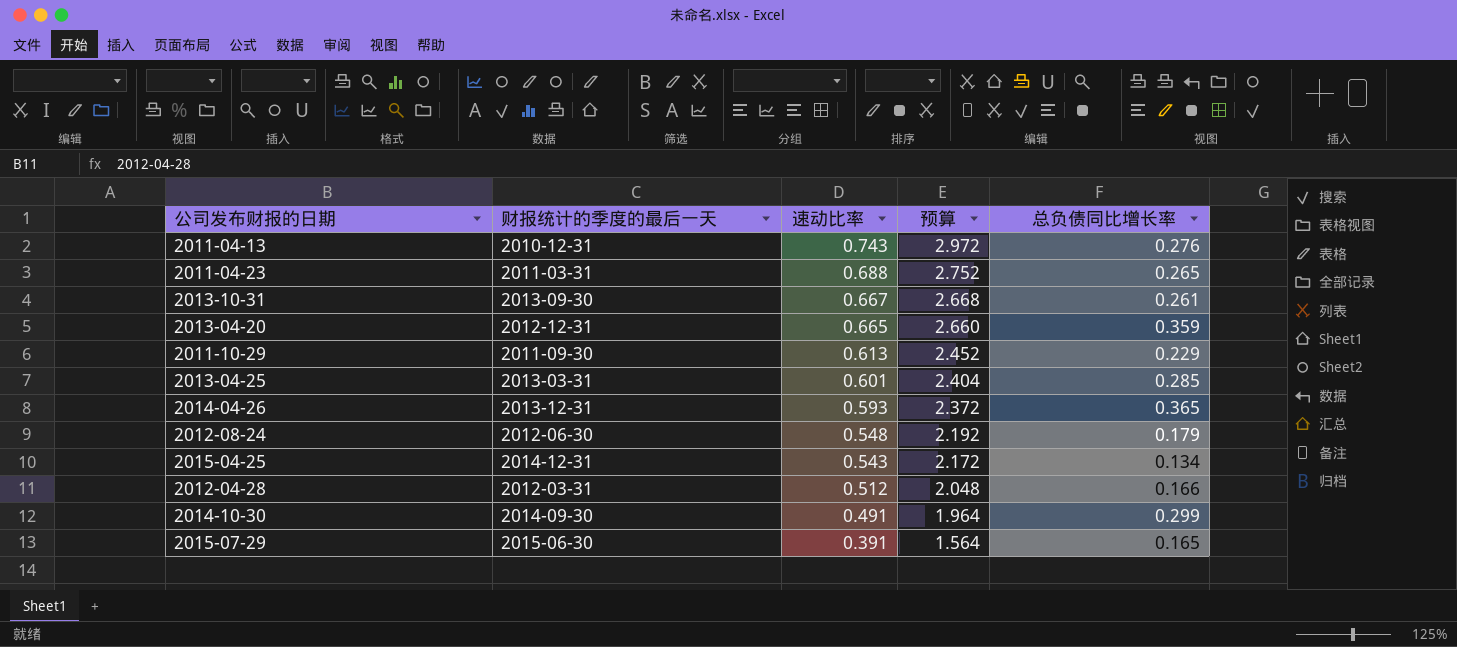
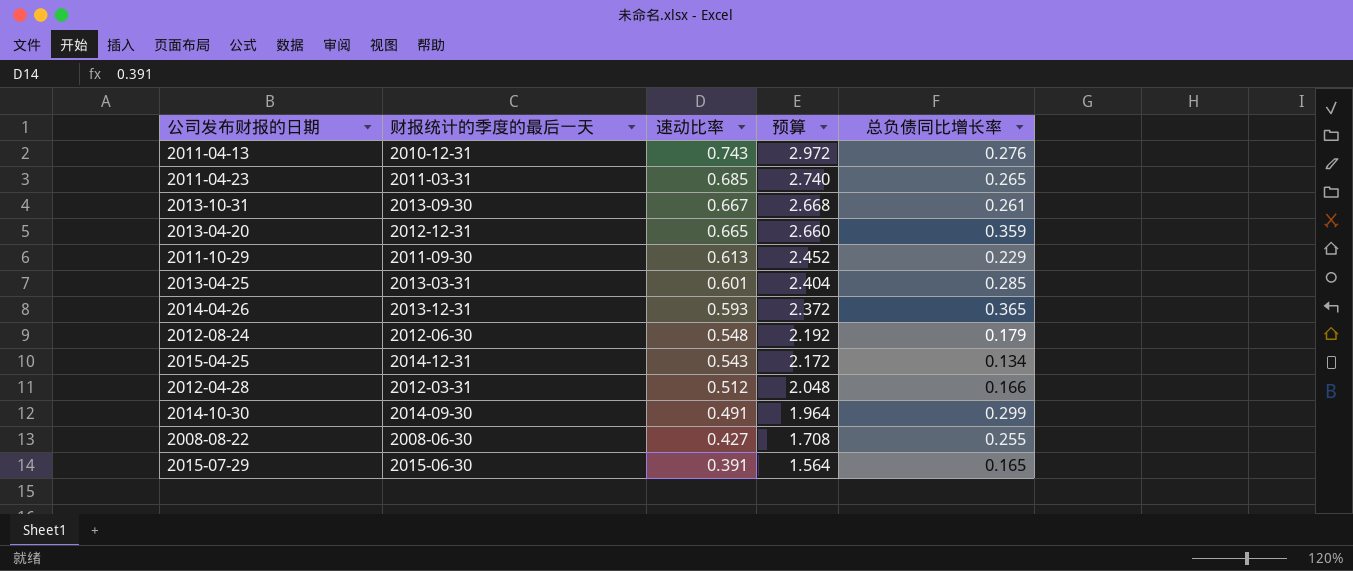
2011-04-23 | 速动比率: 0.688 -> 0.685
2011-04-23 | 预算: 2.752 -> 2.740
row 2008-08-22: none -> 2008-06-30 | 0.427 | 1.708 | 0.255

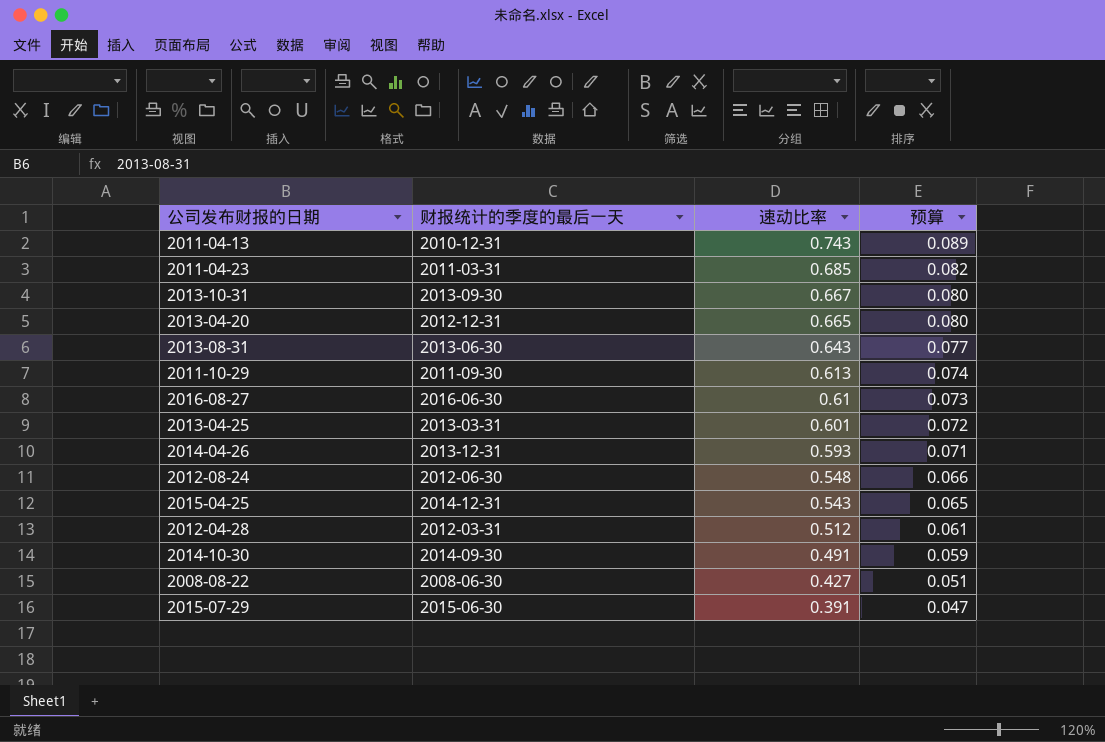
column 总负债同比增长率 | position: 5 -> none
column 预算 | formula: [速动比率] * 4 -> [速动比率] * 0.12
row 2013-08-31: none -> 2013-06-30 | 0.643 | 0.077
row 2016-08-27: none -> 2016-06-30 | 0.61 | 0.073

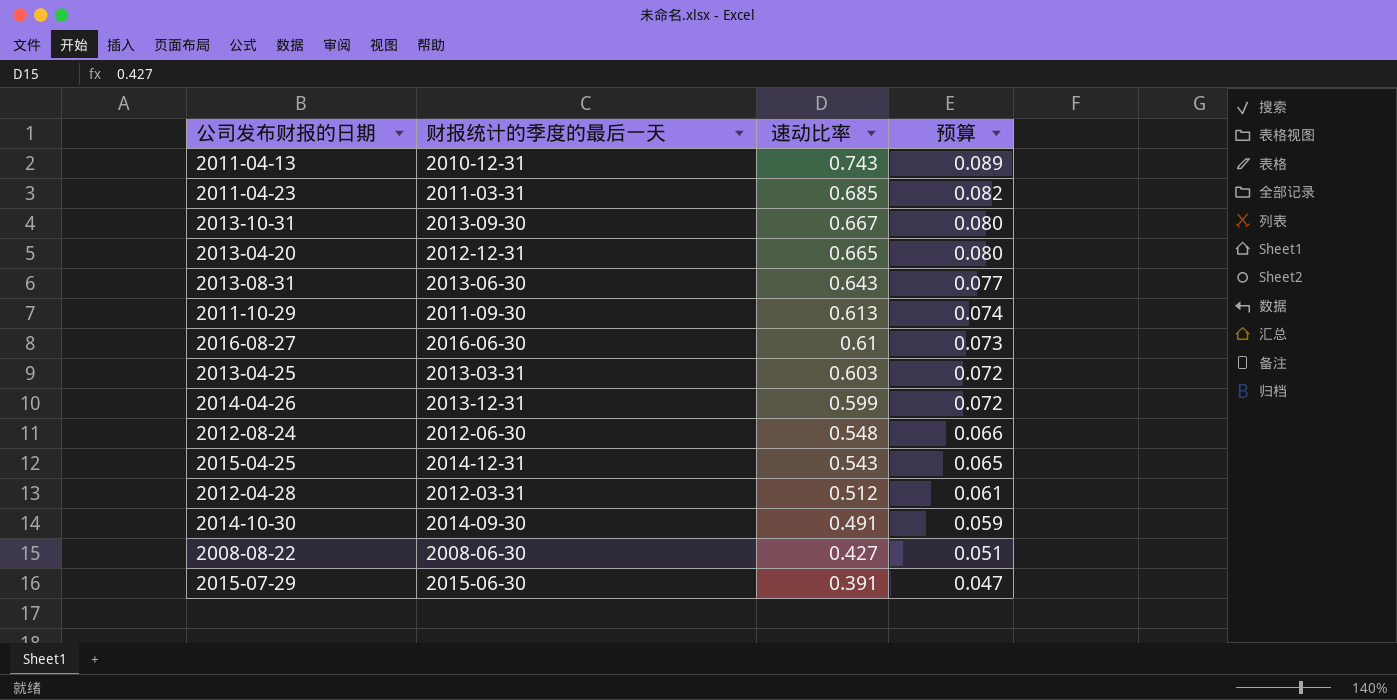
2013-04-25 | 速动比率: 0.601 -> 0.603
2014-04-26 | 速动比率: 0.593 -> 0.599
2014-04-26 | 预算: 0.071 -> 0.072

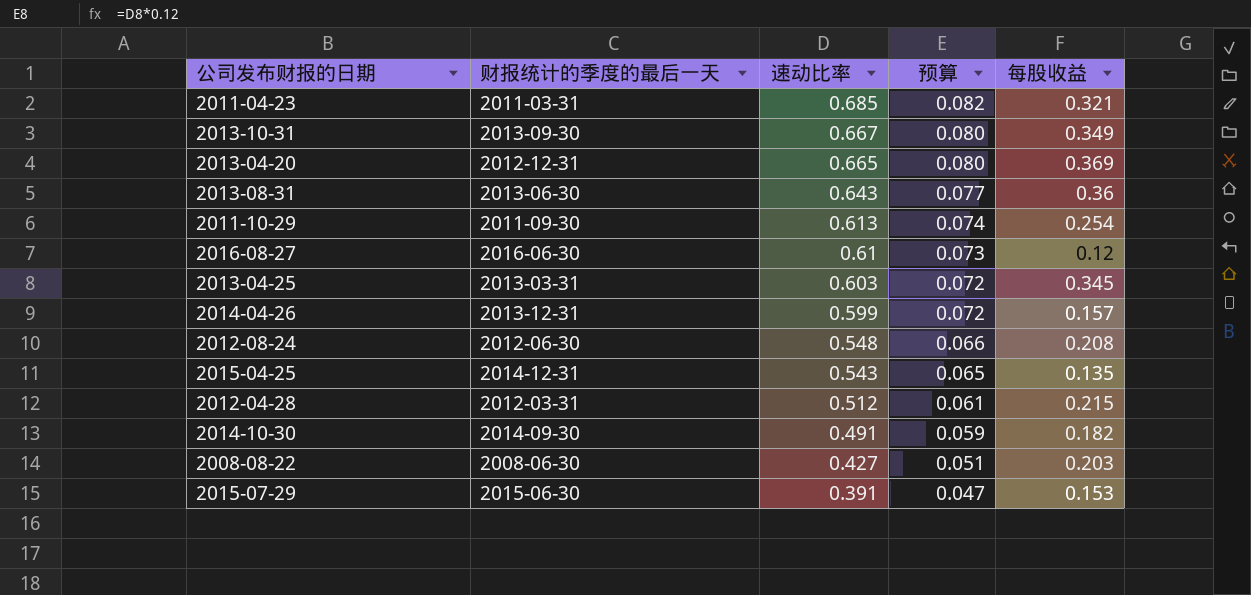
column 每股收益 | position: none -> 5
row 2011-04-13: 2010-12-31 | 0.743 | 0.089 -> none

